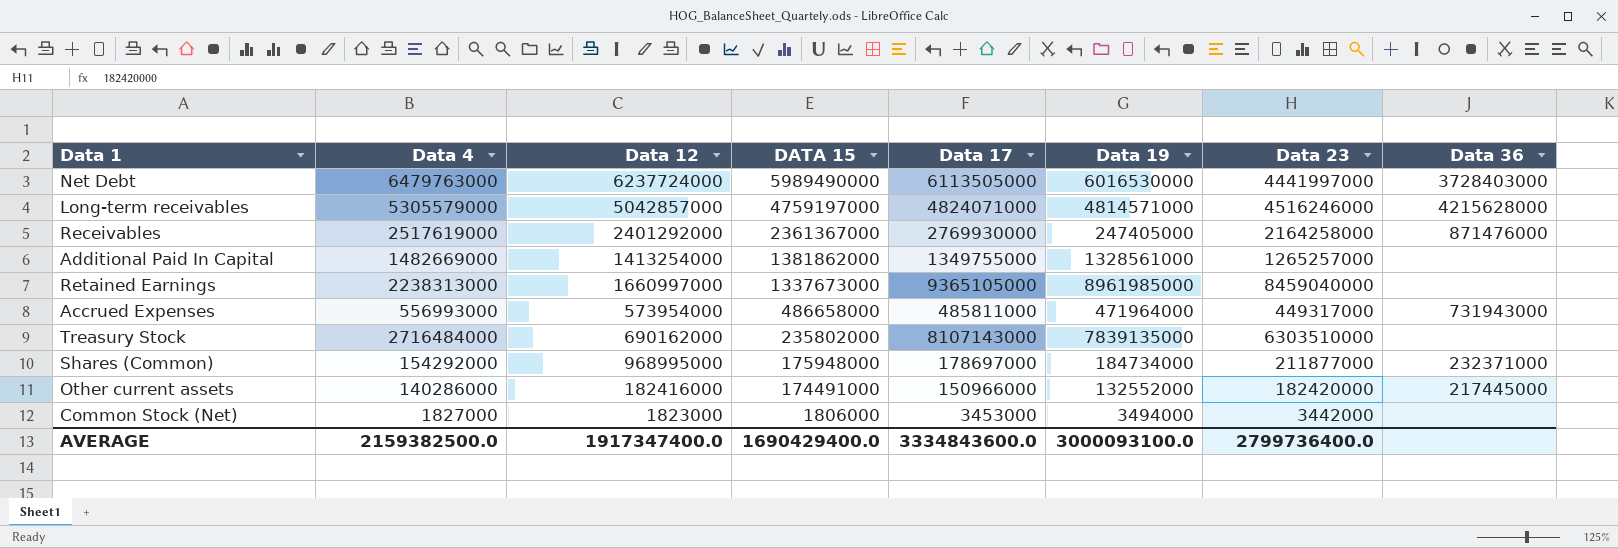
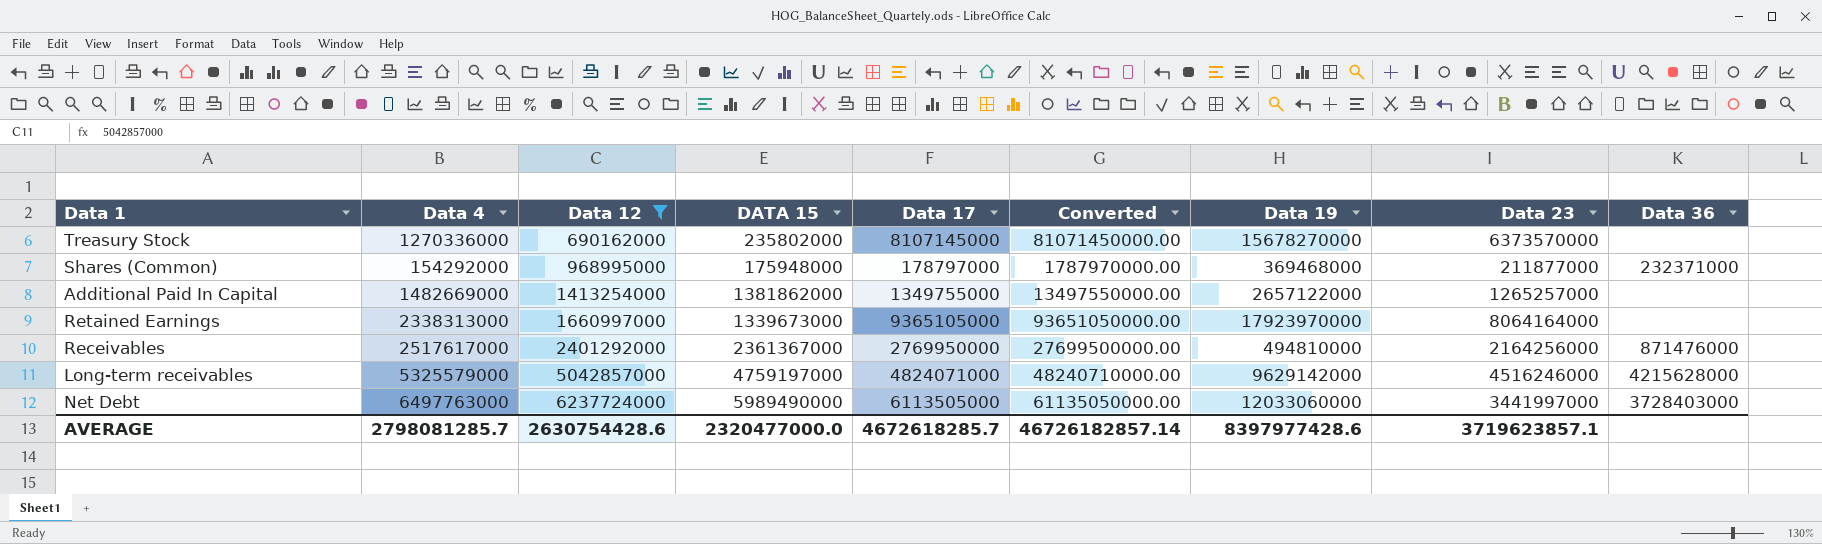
filter: none -> Data 12 >= 690162000
row order: DATA 15 descending -> Data 12 ascending
column Converted | formula: none -> [Data 17] * 10
Treasury Stock | Data 4: 2716484000 -> 1270336000
Treasury Stock | Data 17: 8107143000 -> 8107145000
Treasury Stock | Data 19: 7839135000 -> 15678270000
Treasury Stock | Data 23: 6303510000 -> 6373570000
Shares (Common) | Data 17: 178697000 -> 178797000
Shares (Common) | Data 19: 184734000 -> 369468000
Additional Paid In Capital | Data 19: 1328561000 -> 2657122000
Retained Earnings | Data 4: 2238313000 -> 2338313000
Retained Earnings | DATA 15: 1337673000 -> 1339673000
Retained Earnings | Data 19: 8961985000 -> 17923970000
Retained Earnings | Data 23: 8459040000 -> 8064164000
Receivables | Data 4: 2517619000 -> 2517617000
Receivables | Data 17: 2769930000 -> 2769950000
Receivables | Data 19: 247405000 -> 494810000
Receivables | Data 23: 2164258000 -> 2164256000
Long-term receivables | Data 4: 5305579000 -> 5325579000
Long-term receivables | Data 19: 4814571000 -> 9629142000
Net Debt | Data 4: 6479763000 -> 6497763000
Net Debt | Data 19: 6016530000 -> 12033060000
Net Debt | Data 23: 4441997000 -> 3441997000
AVERAGE | Data 4: 2159382500.0 -> 2798081285.7
AVERAGE | Data 12: 1917347400.0 -> 2630754428.6
AVERAGE | DATA 15: 1690429400.0 -> 2320477000.0
AVERAGE | Data 17: 3334843600.0 -> 4672618285.7
AVERAGE | Data 19: 3000093100.0 -> 8397977428.6
AVERAGE | Data 23: 2799736400.0 -> 3719623857.1

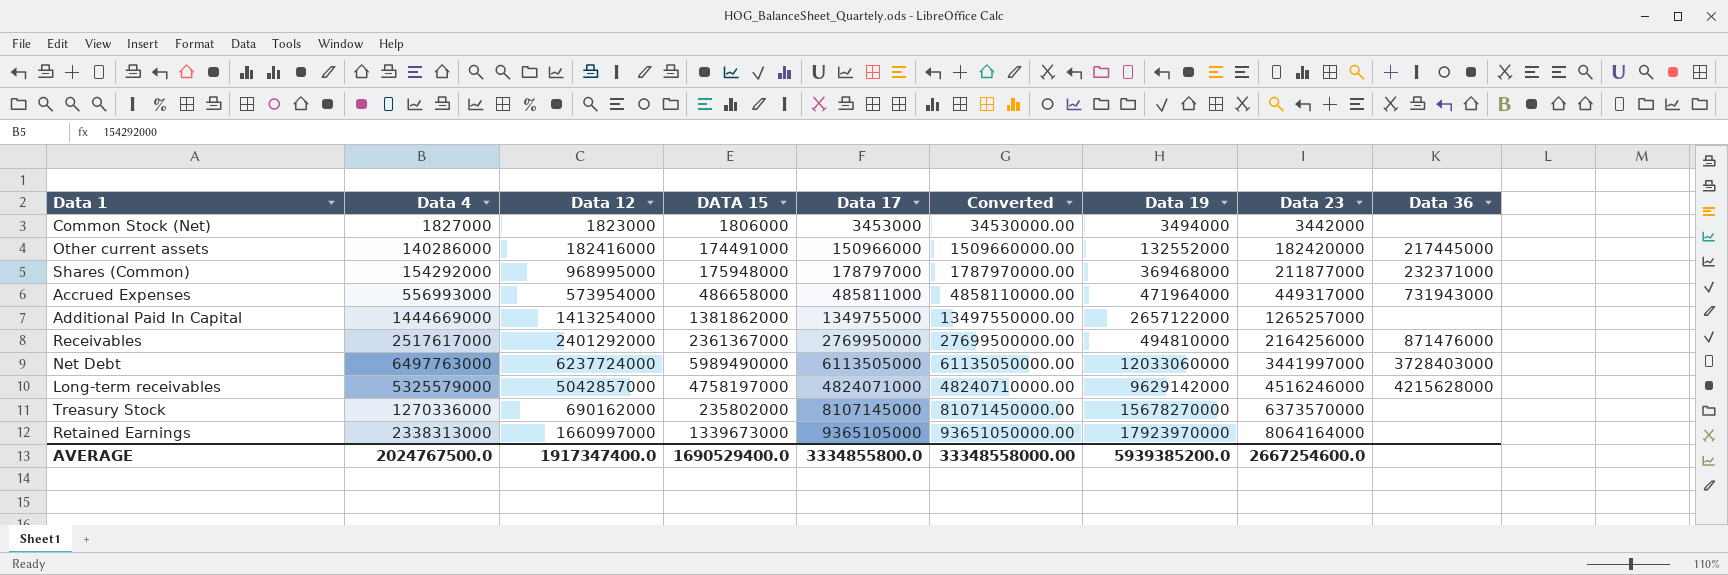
filter: Data 12 >= 690162000 -> none
row order: Data 12 ascending -> Data 23 ascending
Additional Paid In Capital | Data 4: 1482669000 -> 1444669000
Long-term receivables | DATA 15: 4759197000 -> 4758197000
AVERAGE | Data 4: 2798081285.7 -> 2024767500.0
AVERAGE | Data 12: 2630754428.6 -> 1917347400.0
AVERAGE | DATA 15: 2320477000.0 -> 1690529400.0
AVERAGE | Data 17: 4672618285.7 -> 3334855800.0
AVERAGE | Converted: 46726182857.14 -> 33348558000.00
AVERAGE | Data 19: 8397977428.6 -> 5939385200.0
AVERAGE | Data 23: 3719623857.1 -> 2667254600.0

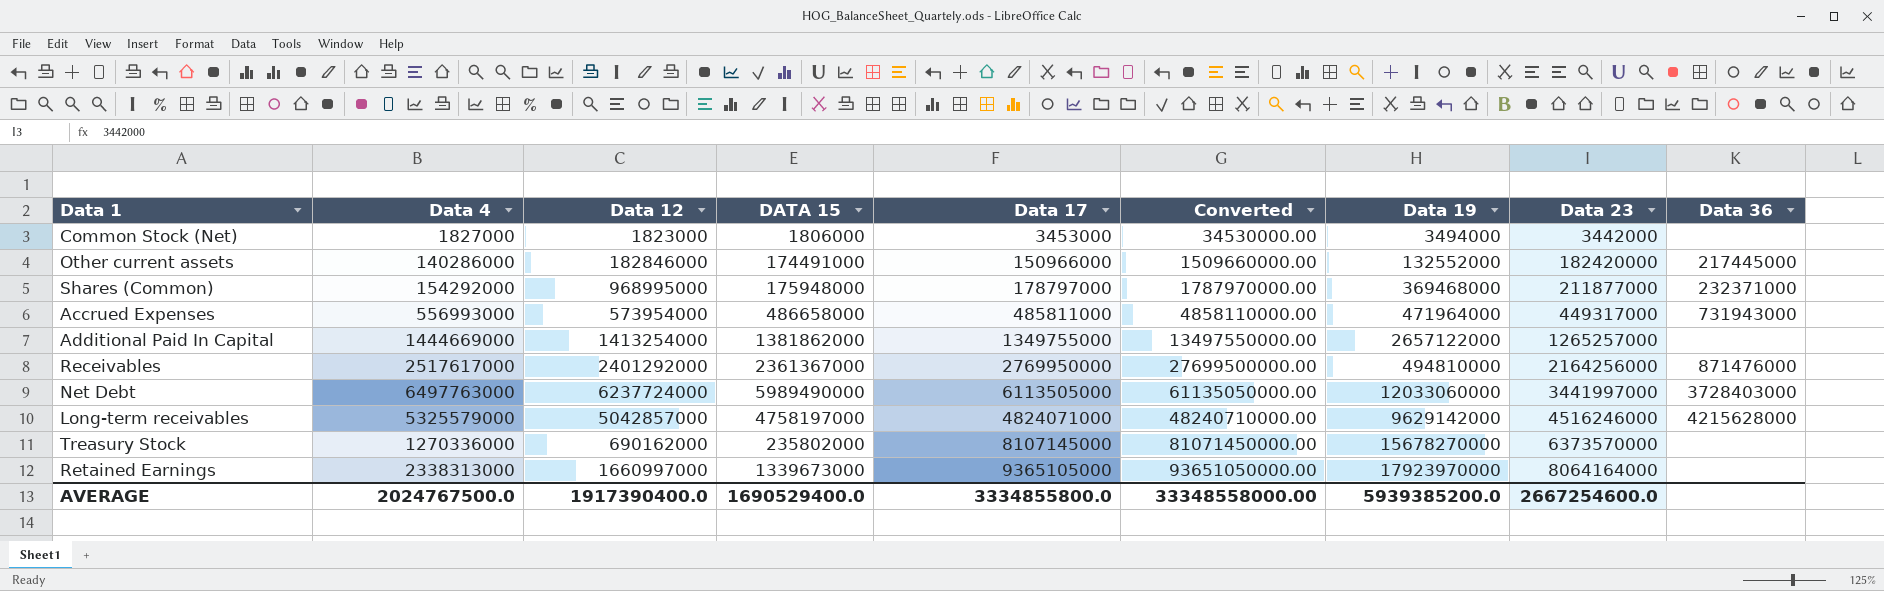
Other current assets | Data 12: 182416000 -> 182846000
AVERAGE | Data 12: 1917347400.0 -> 1917390400.0

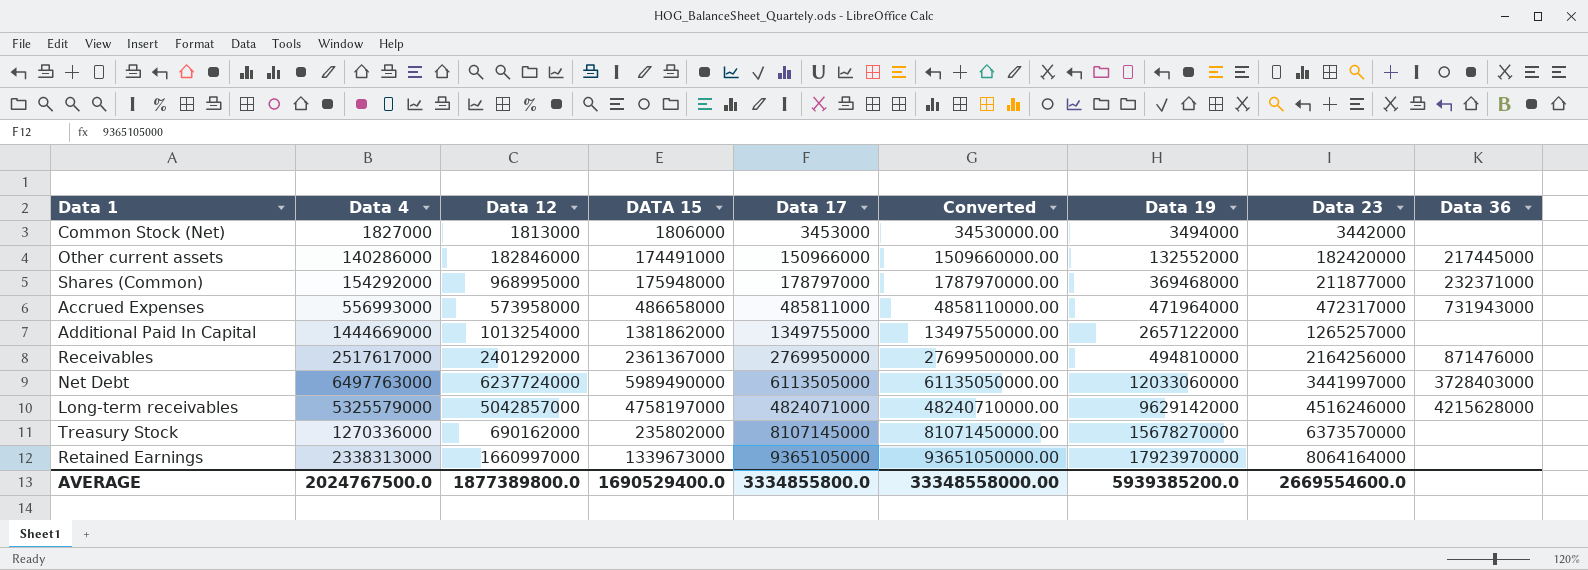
Common Stock (Net) | Data 12: 1823000 -> 1813000
Accrued Expenses | Data 12: 573954000 -> 573958000
Accrued Expenses | Data 23: 449317000 -> 472317000
Additional Paid In Capital | Data 12: 1413254000 -> 1013254000
AVERAGE | Data 12: 1917390400.0 -> 1877389800.0
AVERAGE | Data 23: 2667254600.0 -> 2669554600.0

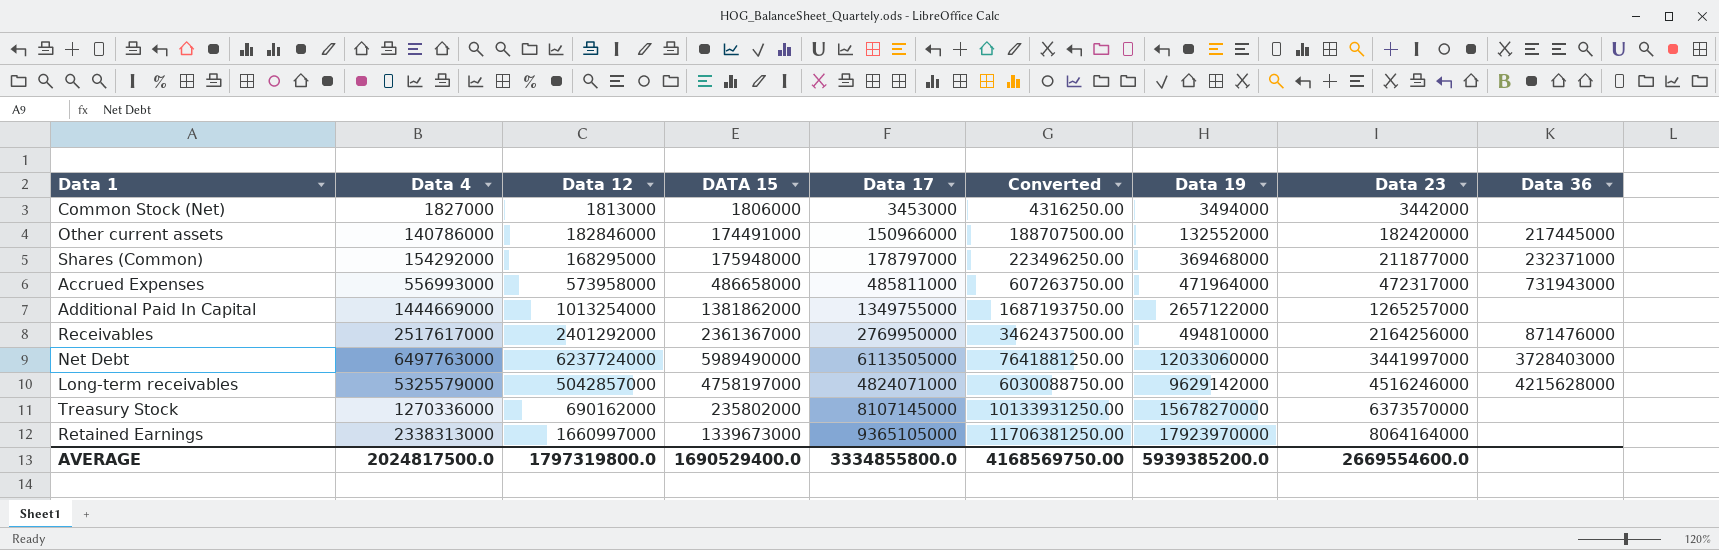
column Converted | formula: [Data 17] * 10 -> [Data 17] * 1.25
Other current assets | Data 4: 140286000 -> 140786000
Shares (Common) | Data 12: 968995000 -> 168295000
AVERAGE | Data 4: 2024767500.0 -> 2024817500.0
AVERAGE | Data 12: 1877389800.0 -> 1797319800.0
AVERAGE | Converted: 33348558000.00 -> 4168569750.00

